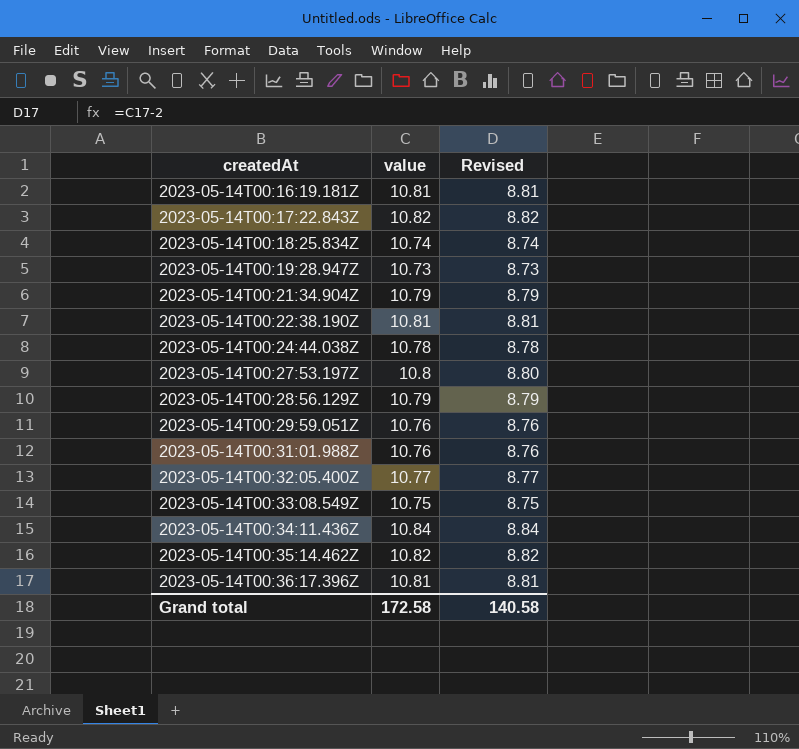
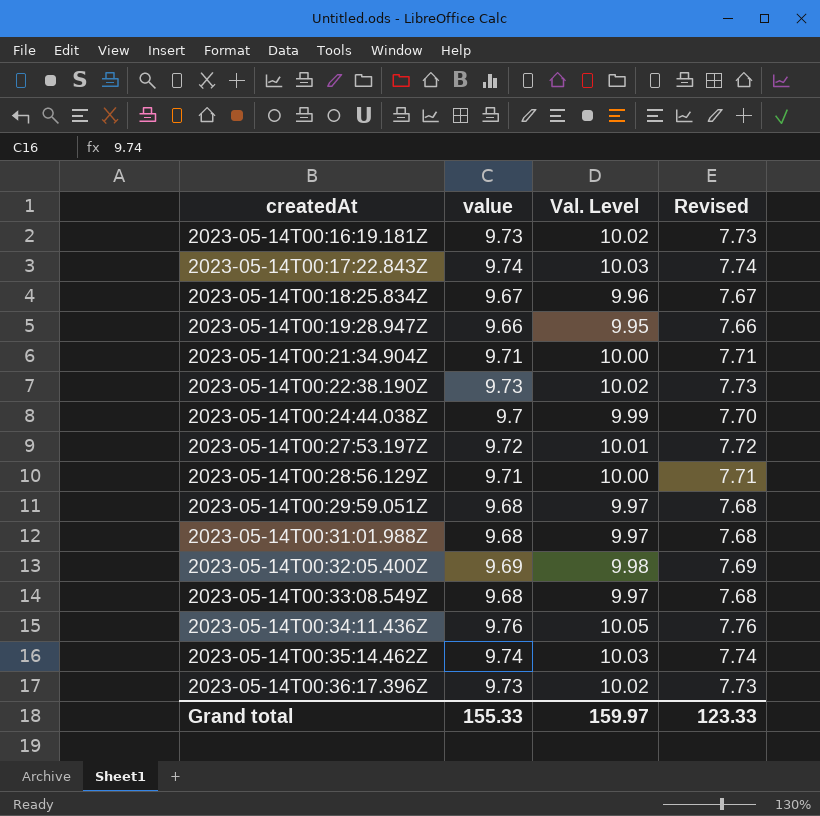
column Val. Level | formula: none -> [value] * 1.03
2023-05-14T00:16:19.181Z | value: 10.81 -> 9.73
2023-05-14T00:16:19.181Z | Revised: 8.81 -> 7.73
2023-05-14T00:17:22.843Z | value: 10.82 -> 9.74
2023-05-14T00:17:22.843Z | Revised: 8.82 -> 7.74
2023-05-14T00:18:25.834Z | value: 10.74 -> 9.67
2023-05-14T00:18:25.834Z | Revised: 8.74 -> 7.67
2023-05-14T00:19:28.947Z | value: 10.73 -> 9.66
2023-05-14T00:19:28.947Z | Revised: 8.73 -> 7.66
2023-05-14T00:21:34.904Z | value: 10.79 -> 9.71
2023-05-14T00:21:34.904Z | Revised: 8.79 -> 7.71
2023-05-14T00:22:38.190Z | value: 10.81 -> 9.73
2023-05-14T00:22:38.190Z | Revised: 8.81 -> 7.73
2023-05-14T00:24:44.038Z | value: 10.78 -> 9.7
2023-05-14T00:24:44.038Z | Revised: 8.78 -> 7.70
2023-05-14T00:27:53.197Z | value: 10.8 -> 9.72
2023-05-14T00:27:53.197Z | Revised: 8.80 -> 7.72
2023-05-14T00:28:56.129Z | value: 10.79 -> 9.71
2023-05-14T00:28:56.129Z | Revised: 8.79 -> 7.71
2023-05-14T00:29:59.051Z | value: 10.76 -> 9.68
2023-05-14T00:29:59.051Z | Revised: 8.76 -> 7.68
2023-05-14T00:31:01.988Z | value: 10.76 -> 9.68
2023-05-14T00:31:01.988Z | Revised: 8.76 -> 7.68
2023-05-14T00:32:05.400Z | value: 10.77 -> 9.69
2023-05-14T00:32:05.400Z | Revised: 8.77 -> 7.69
2023-05-14T00:33:08.549Z | value: 10.75 -> 9.68
2023-05-14T00:33:08.549Z | Revised: 8.75 -> 7.68
2023-05-14T00:34:11.436Z | value: 10.84 -> 9.76
2023-05-14T00:34:11.436Z | Revised: 8.84 -> 7.76
2023-05-14T00:35:14.462Z | value: 10.82 -> 9.74
2023-05-14T00:35:14.462Z | Revised: 8.82 -> 7.74
2023-05-14T00:36:17.396Z | value: 10.81 -> 9.73
2023-05-14T00:36:17.396Z | Revised: 8.81 -> 7.73
Grand total | value: 172.58 -> 155.33
Grand total | Revised: 140.58 -> 123.33

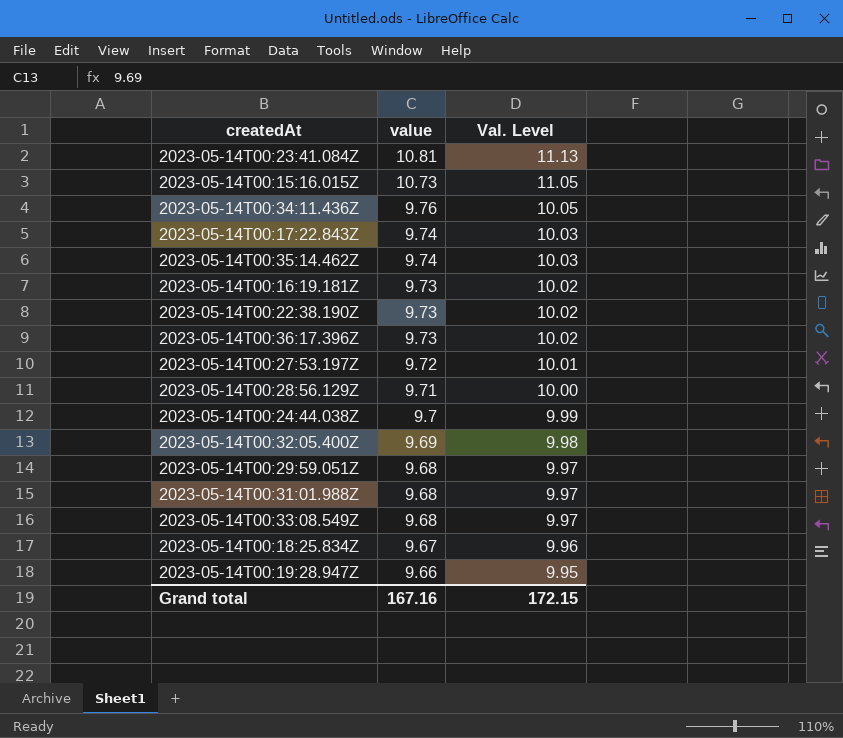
row order: createdAt ascending -> value descending
column Revised | formula: [value] - 2 -> none
row 2023-05-14T00:21:34.904Z: 9.71 | 10.00 | 7.71 -> none
row 2023-05-14T00:23:41.084Z: none -> 10.81 | 11.13
row 2023-05-14T00:15:16.015Z: none -> 10.73 | 11.05
Grand total | value: 155.33 -> 167.16
Grand total | Val. Level: 159.97 -> 172.15

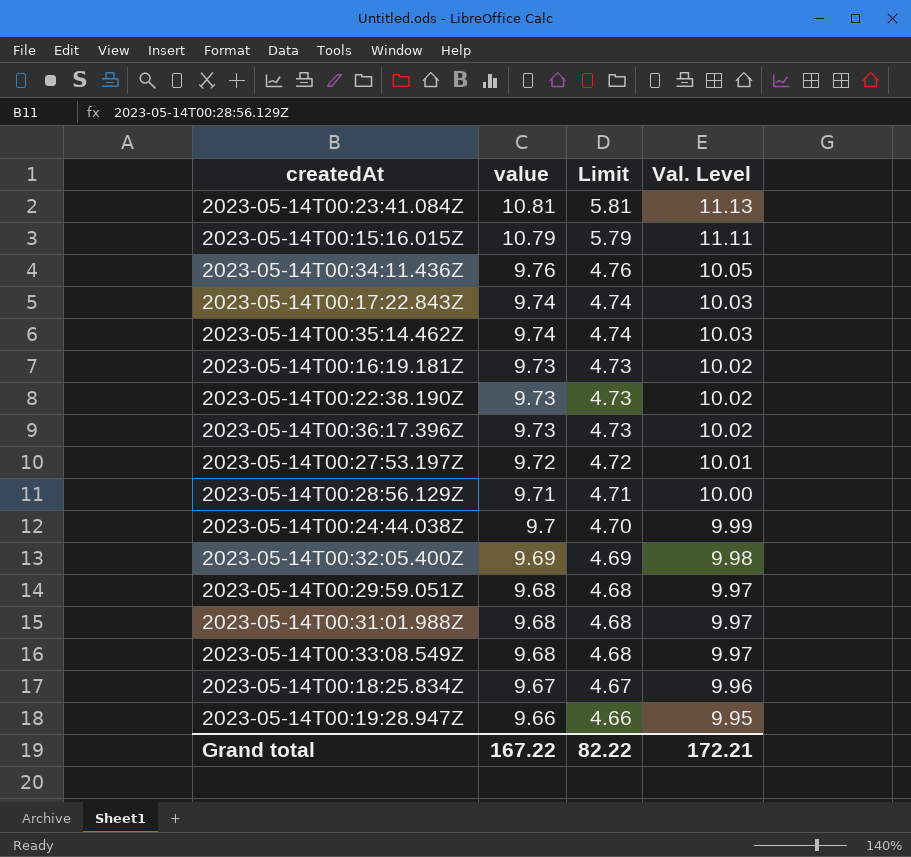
column Limit | formula: none -> [value] - 5
2023-05-14T00:15:16.015Z | value: 10.73 -> 10.79
2023-05-14T00:15:16.015Z | Val. Level: 11.05 -> 11.11
Grand total | value: 167.16 -> 167.22
Grand total | Val. Level: 172.15 -> 172.21

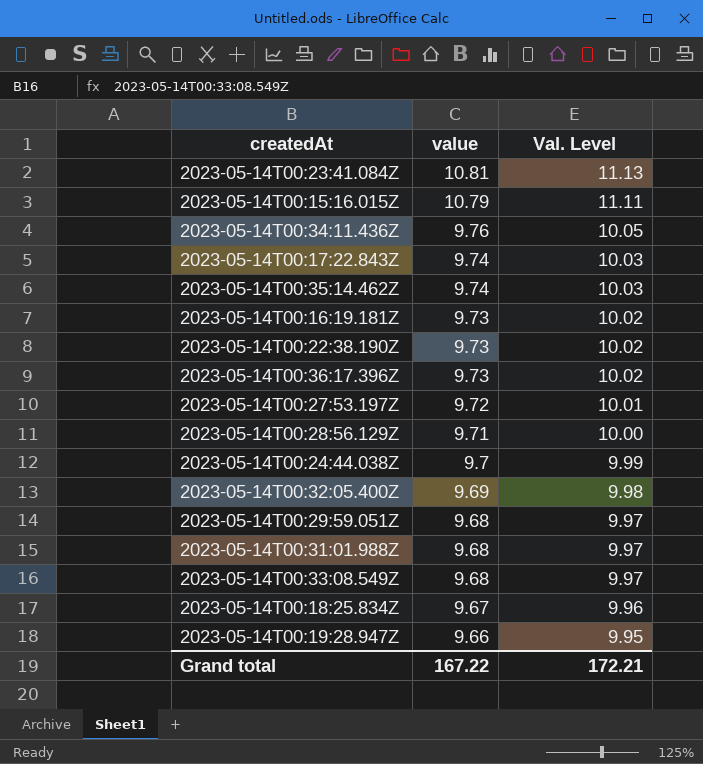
column Limit | formula: [value] - 5 -> none

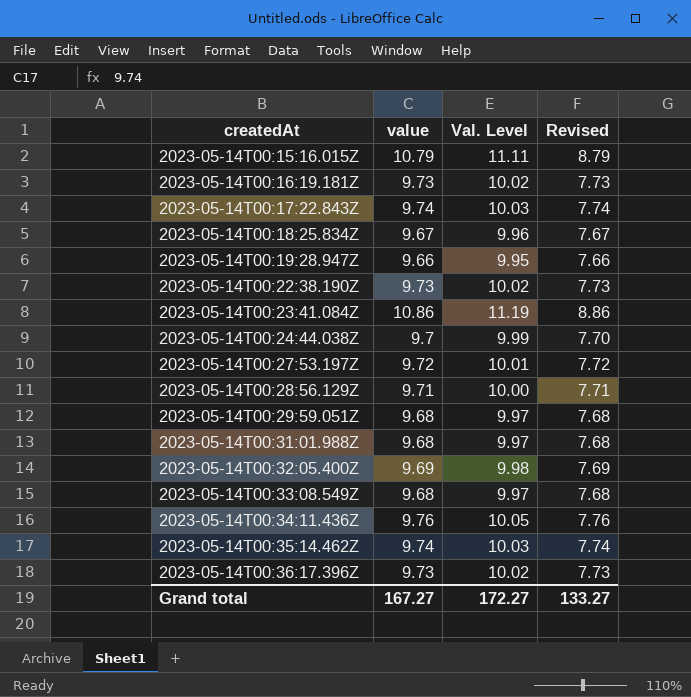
row order: value descending -> createdAt ascending
column Revised | formula: none -> [value] - 2
2023-05-14T00:23:41.084Z | value: 10.81 -> 10.86
2023-05-14T00:23:41.084Z | Val. Level: 11.13 -> 11.19
Grand total | value: 167.22 -> 167.27
Grand total | Val. Level: 172.21 -> 172.27

